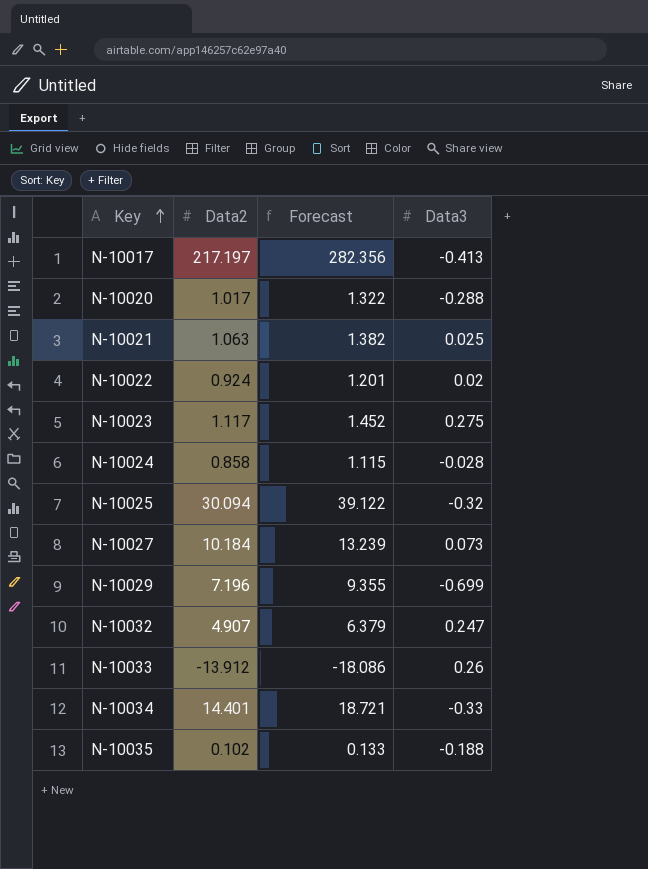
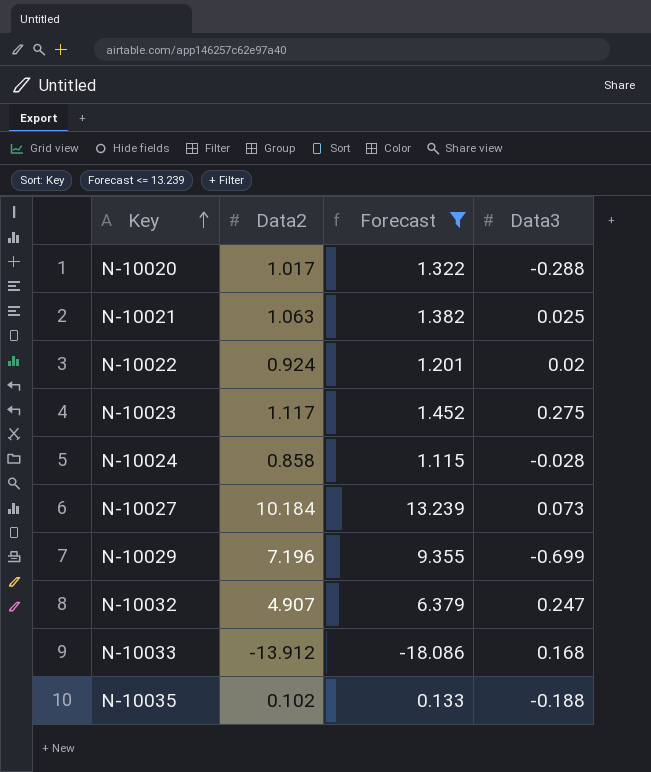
filter: none -> Forecast <= 13.239
N-10033 | Data3: 0.26 -> 0.168

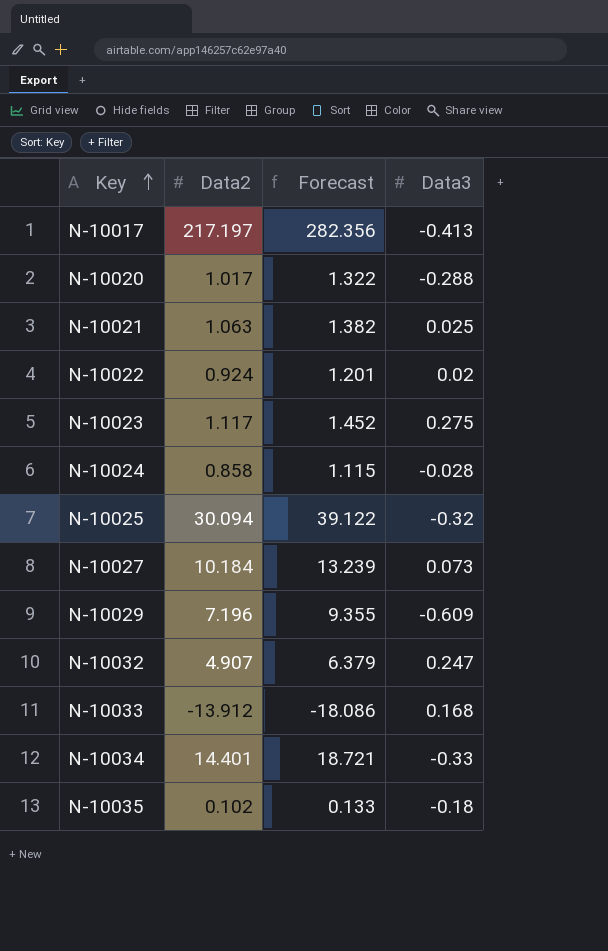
filter: Forecast <= 13.239 -> none
N-10029 | Data3: -0.699 -> -0.609
N-10035 | Data3: -0.188 -> -0.18

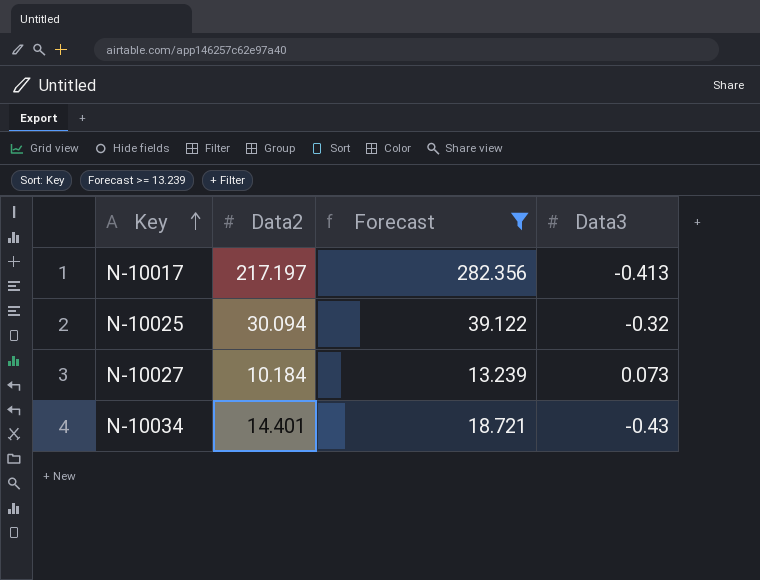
filter: none -> Forecast >= 13.239
N-10034 | Data3: -0.33 -> -0.43

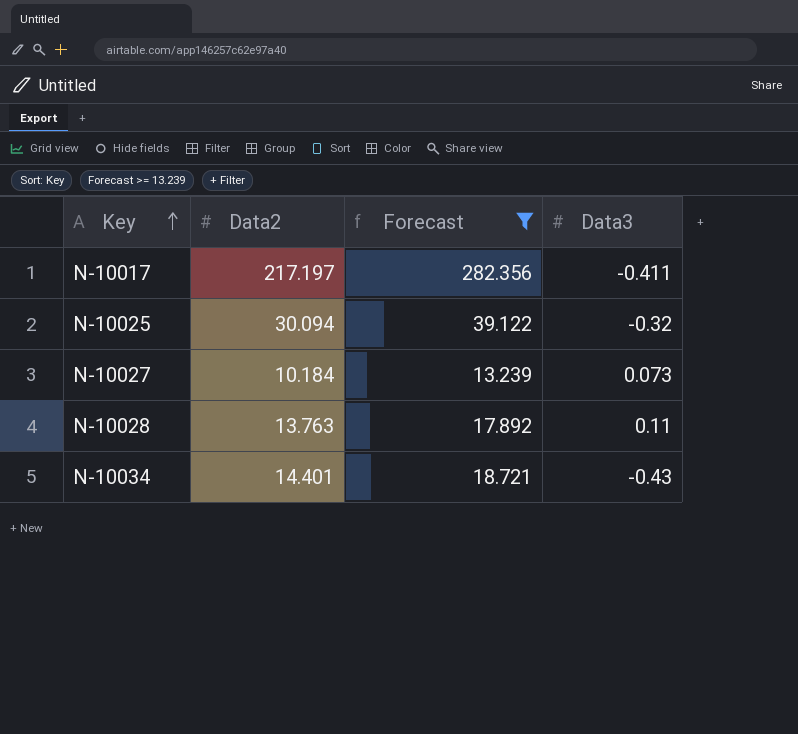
N-10017 | Data3: -0.413 -> -0.411
row N-10028: none -> 13.763 | 17.892 | 0.11

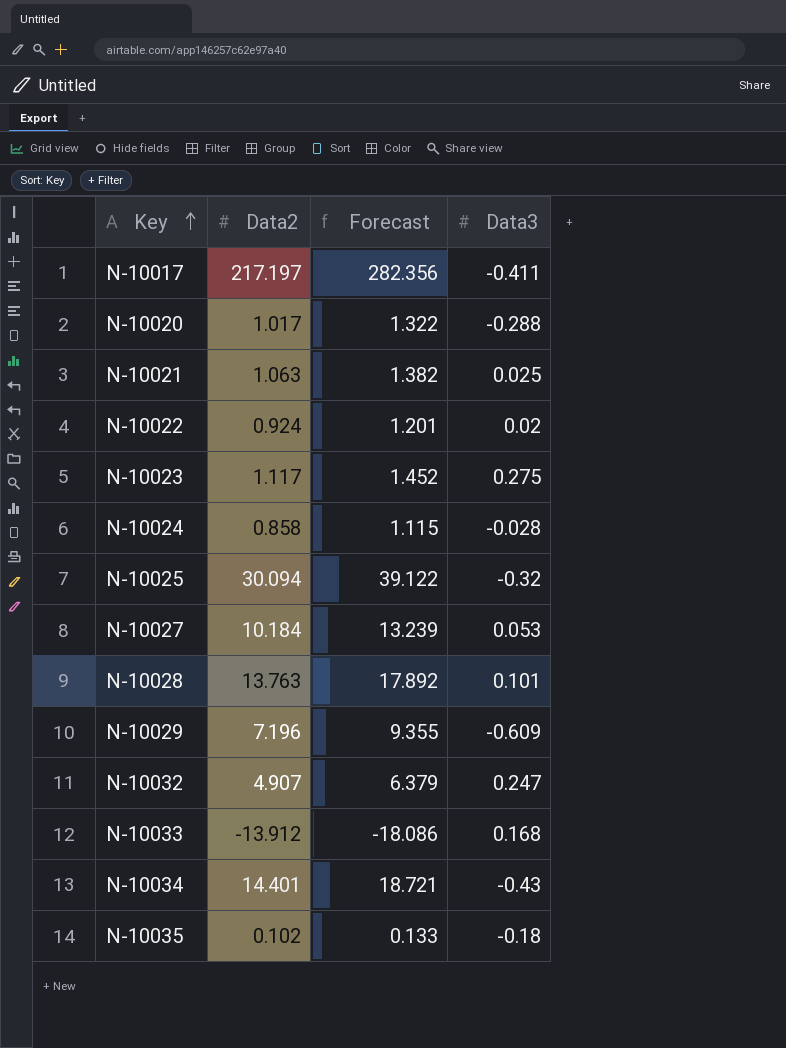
filter: Forecast >= 13.239 -> none
N-10027 | Data3: 0.073 -> 0.053
N-10028 | Data3: 0.11 -> 0.101

